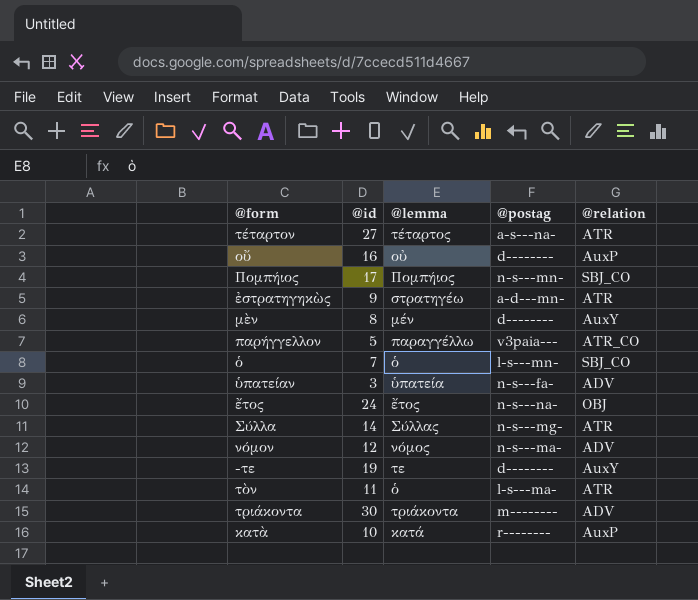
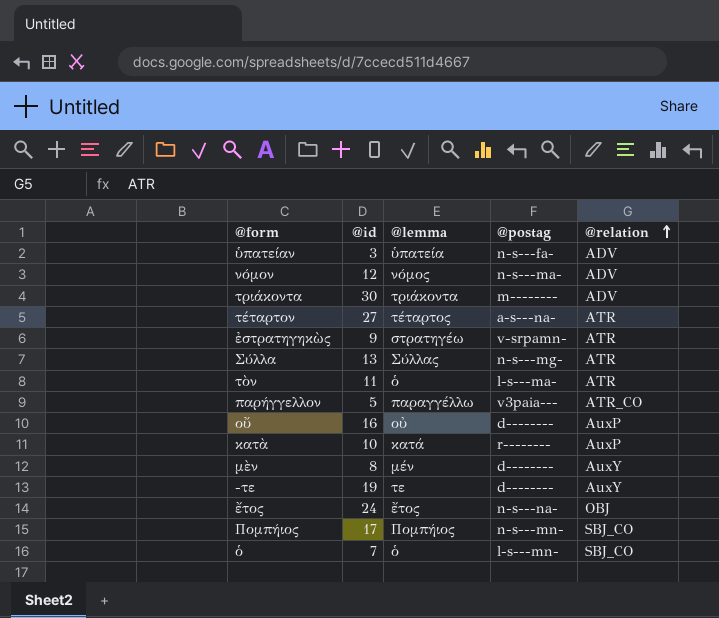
row order: none -> @relation ascending
ἐστρατηγηκὼς | @postag: a-d---mn- -> v-srpamn-
Σύλλα | @id: 14 -> 13

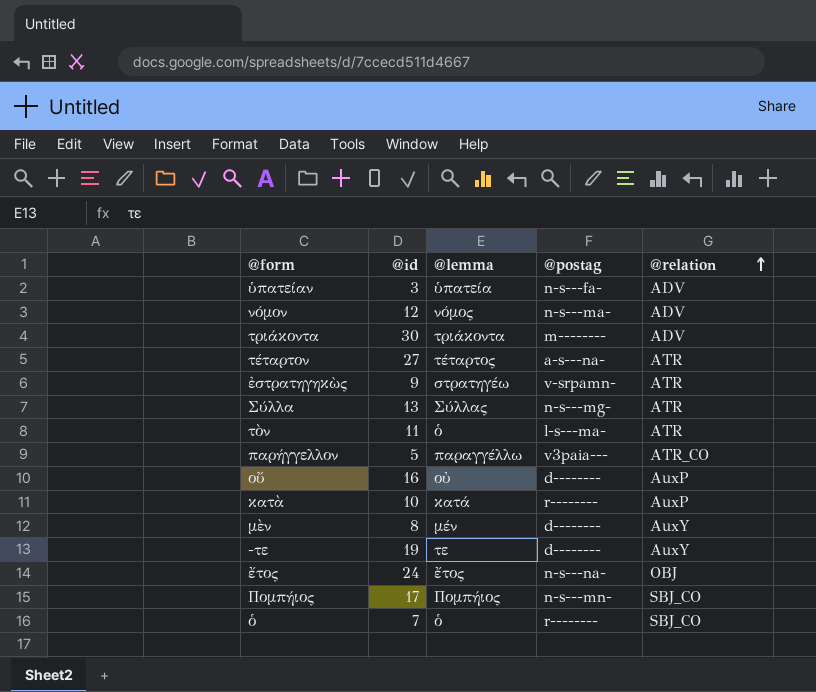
ὁ | @postag: l-s---mn- -> r--------

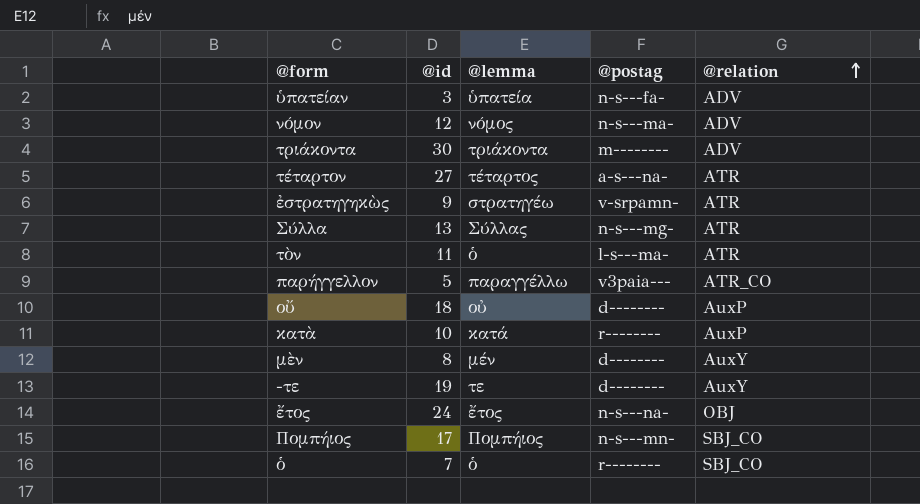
οὔ | @id: 16 -> 18

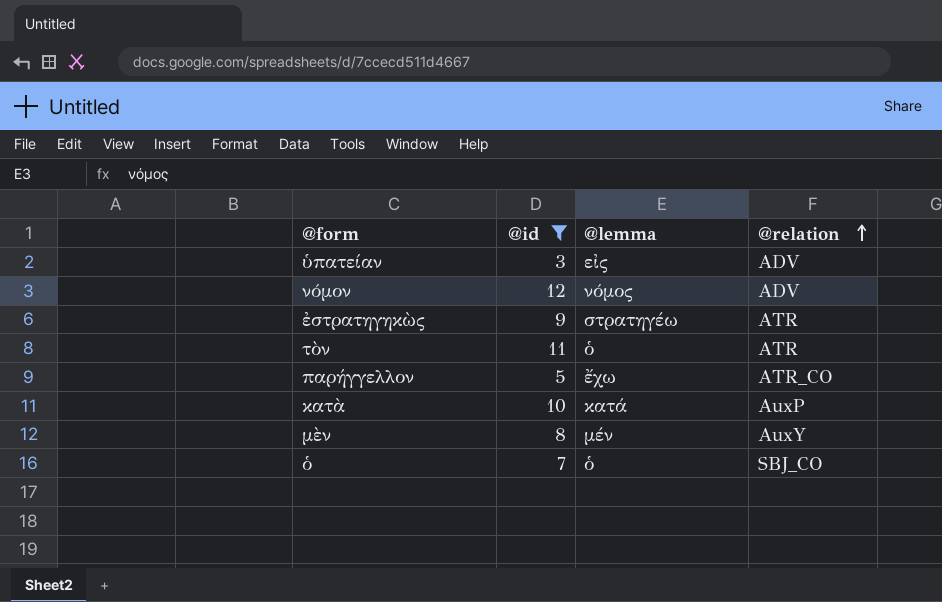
filter: none -> @id <= 12
column @postag | position: 4 -> none
ὑπατείαν | @lemma: ὑπατεία -> εἰς
παρήγγελλον | @lemma: παραγγέλλω -> ἔχω

